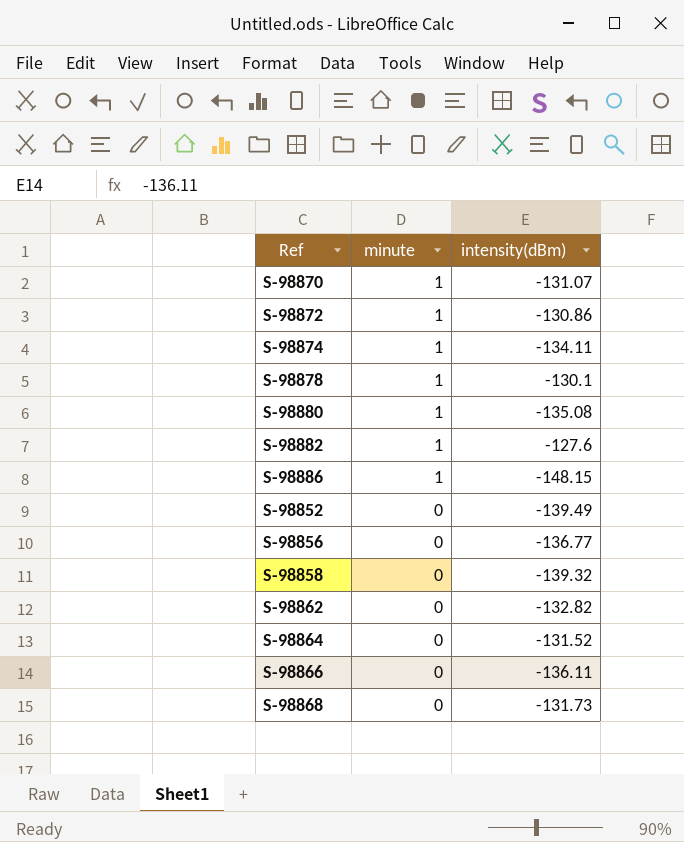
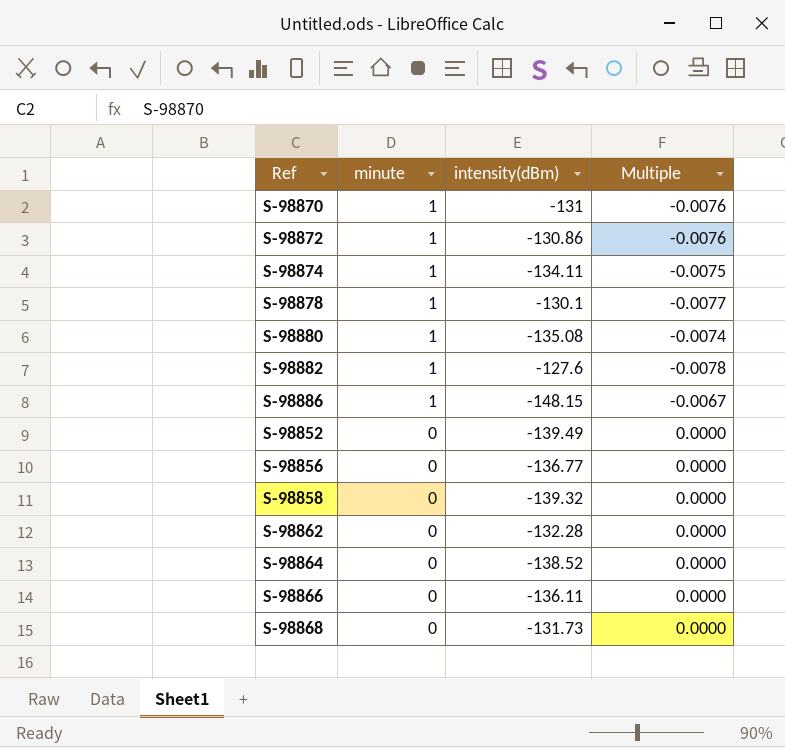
column Multiple | formula: none -> [minute] / [intensity(dBm)]
S-98870 | intensity(dBm): -131.07 -> -131
S-98862 | intensity(dBm): -132.82 -> -132.28
S-98864 | intensity(dBm): -131.52 -> -138.52

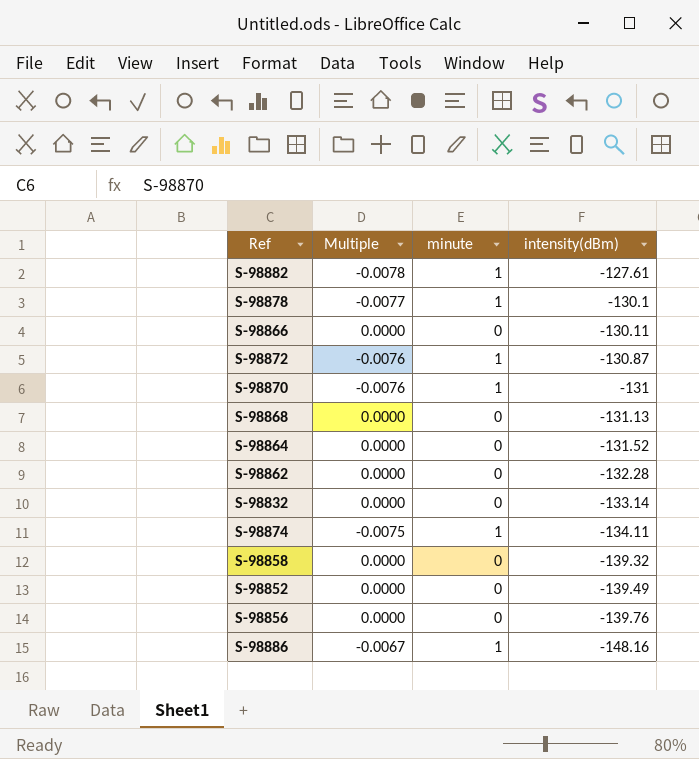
row order: minute descending -> intensity(dBm) descending
column Multiple | position: 4 -> 2
row S-98880: 1 | -135.08 | -0.0074 -> none
S-98882 | intensity(dBm): -127.6 -> -127.61
S-98866 | intensity(dBm): -136.11 -> -130.11
S-98872 | intensity(dBm): -130.86 -> -130.87
S-98868 | intensity(dBm): -131.73 -> -131.13
S-98864 | intensity(dBm): -138.52 -> -131.52
row S-98832: none -> 0.0000 | 0 | -133.14
S-98856 | intensity(dBm): -136.77 -> -139.76
S-98886 | intensity(dBm): -148.15 -> -148.16

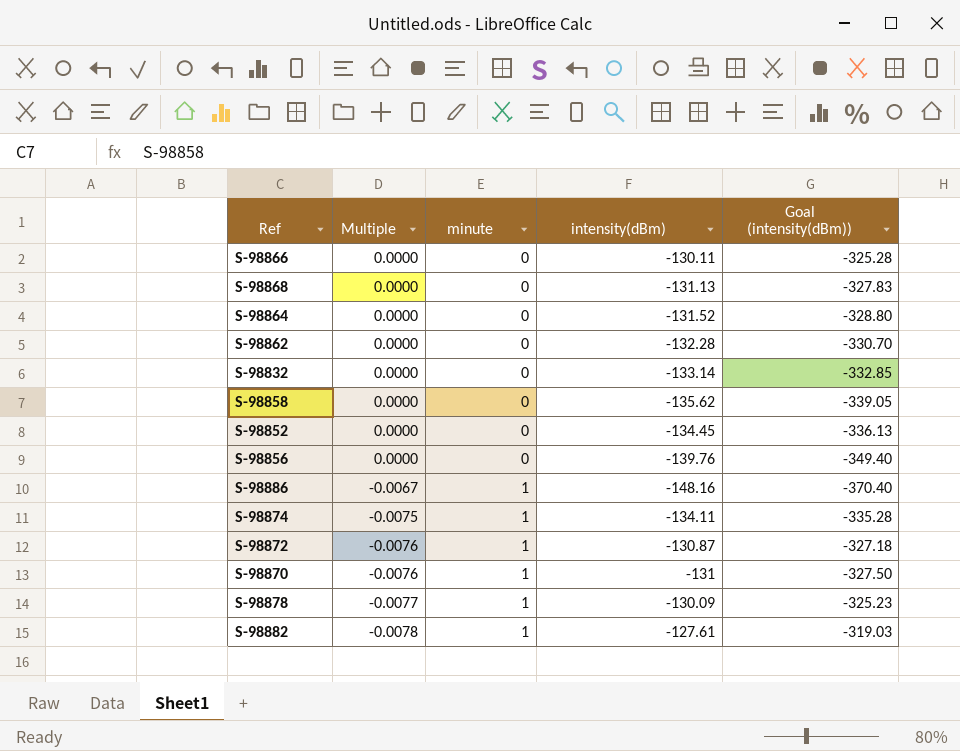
row order: intensity(dBm) descending -> Multiple descending
column Goal (intensity(dBm)) | formula: none -> [intensity(dBm)] * 2.5
S-98858 | intensity(dBm): -139.32 -> -135.62
S-98852 | intensity(dBm): -139.49 -> -134.45
S-98878 | intensity(dBm): -130.1 -> -130.09

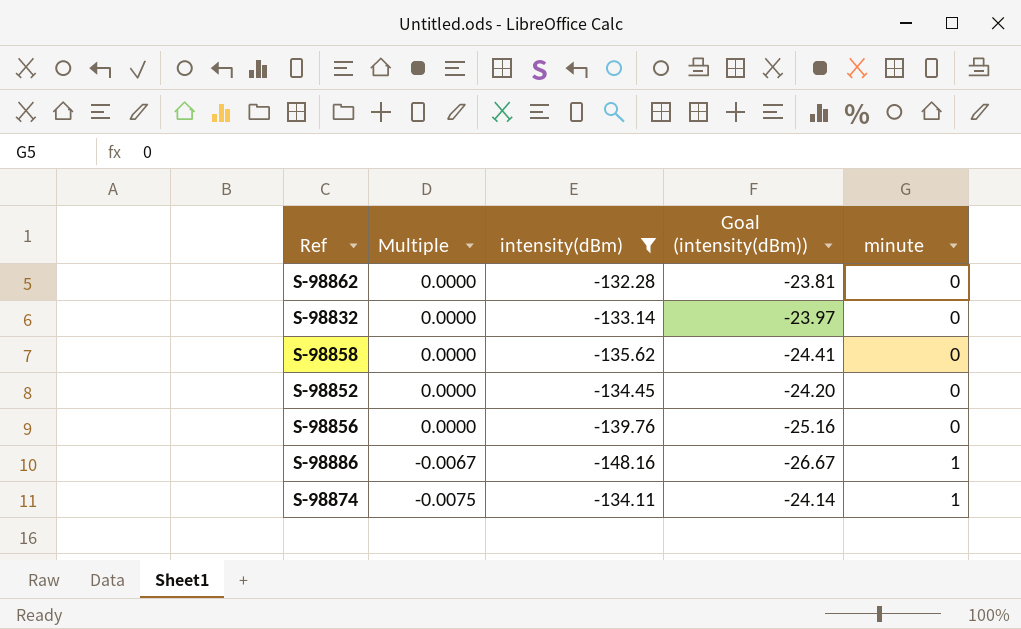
filter: none -> intensity(dBm) <= -132.28
column Goal (intensity(dBm)) | formula: [intensity(dBm)] * 2.5 -> [intensity(dBm)] * 0.18
column minute | position: 3 -> 5

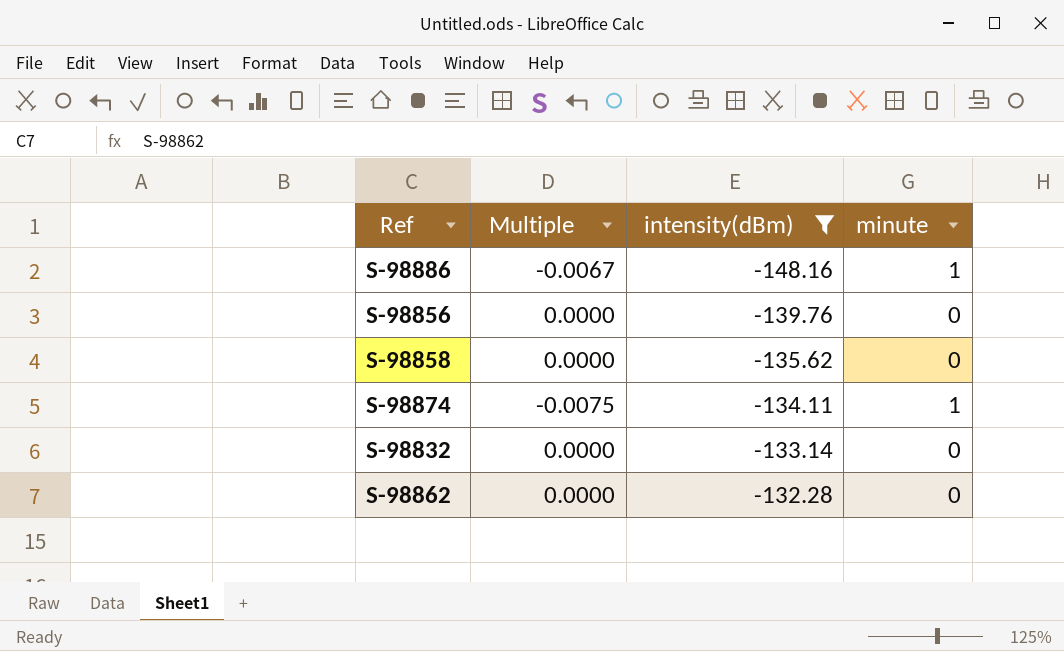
row order: Multiple descending -> intensity(dBm) ascending
column Goal (intensity(dBm)) | formula: [intensity(dBm)] * 0.18 -> none
row S-98852: 0.0000 | -134.45 | -24.20 | 0 -> none

